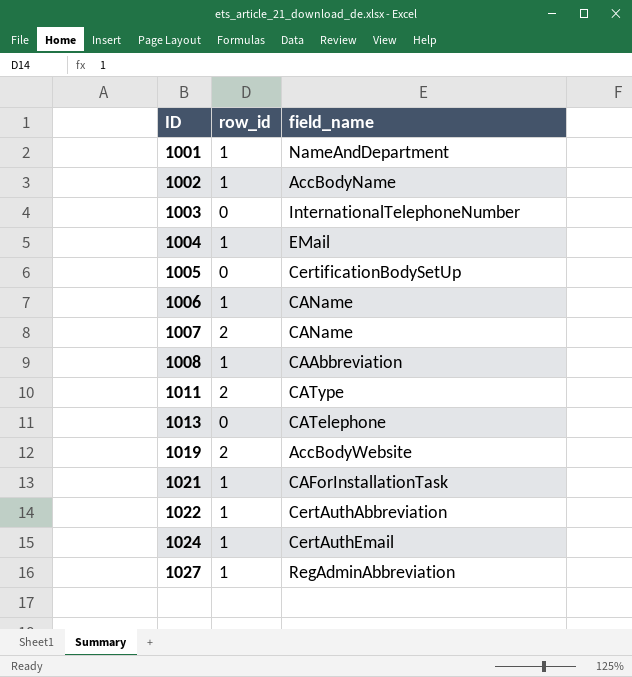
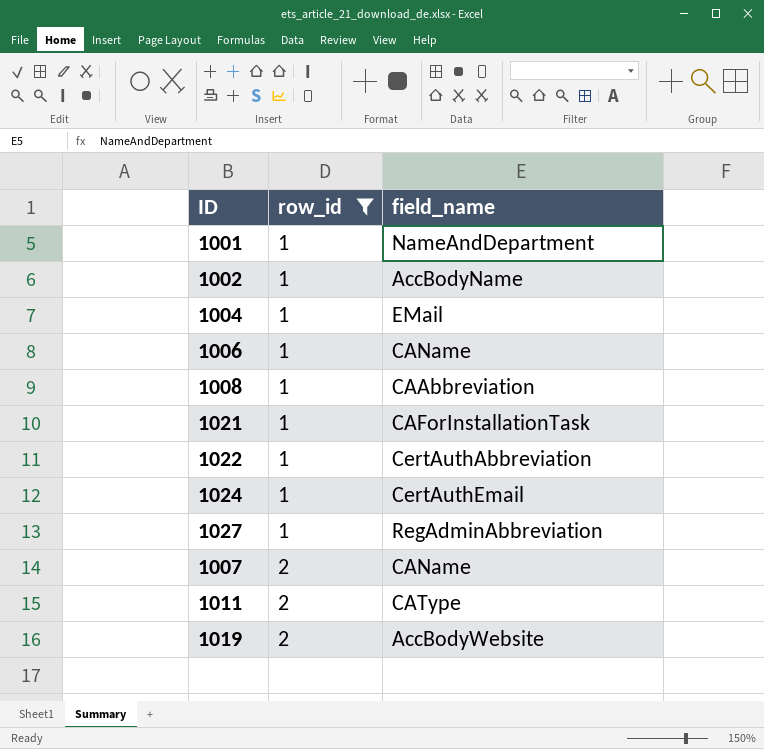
filter: none -> row_id != 0
row order: ID ascending -> row_id ascending

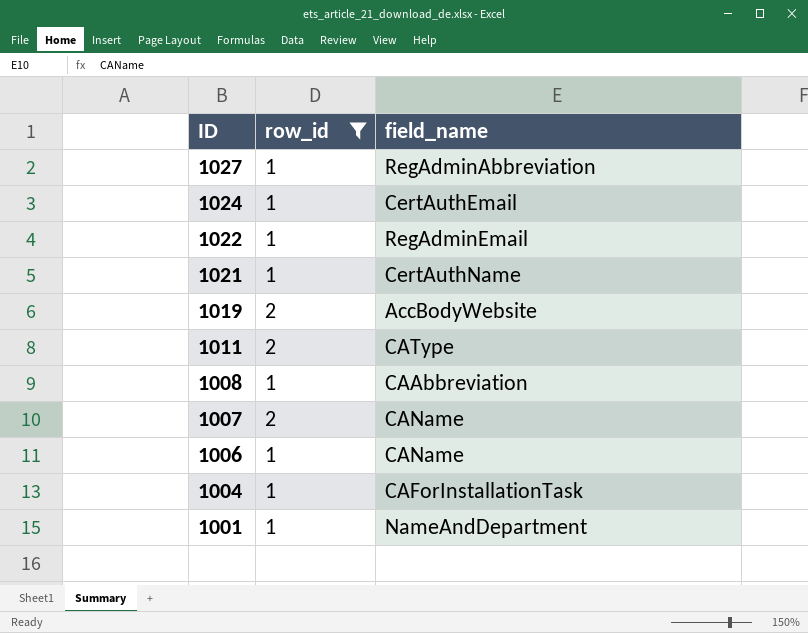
row order: row_id ascending -> ID descending
row 1002: 1 | AccBodyName -> none
1022 | field_name: CertAuthAbbreviation -> RegAdminEmail
1021 | field_name: CAForInstallationTask -> CertAuthName
1004 | field_name: EMail -> CAForInstallationTask

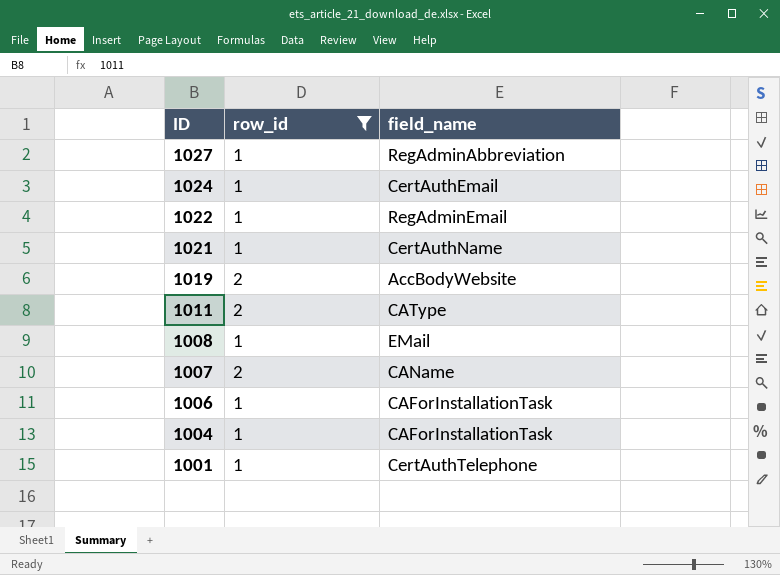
1008 | field_name: CAAbbreviation -> EMail
1006 | field_name: CAName -> CAForInstallationTask
1001 | field_name: NameAndDepartment -> CertAuthTelephone

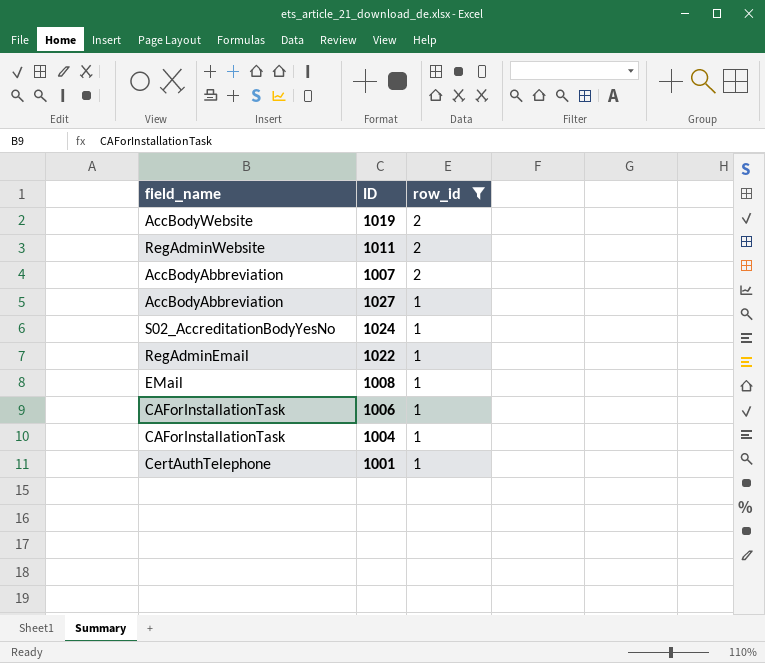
row order: ID descending -> row_id descending
column field_name | position: 3 -> 1
row 1021: 1 | CertAuthName -> none
1011 | field_name: CAType -> RegAdminWebsite
1007 | field_name: CAName -> AccBodyAbbreviation
1027 | field_name: RegAdminAbbreviation -> AccBodyAbbreviation
1024 | field_name: CertAuthEmail -> S02_AccreditationBodyYesNo

